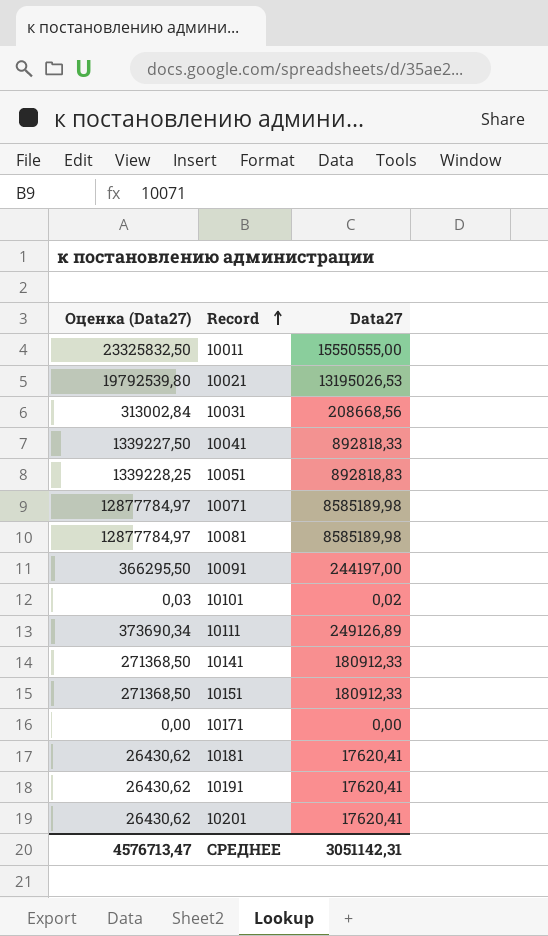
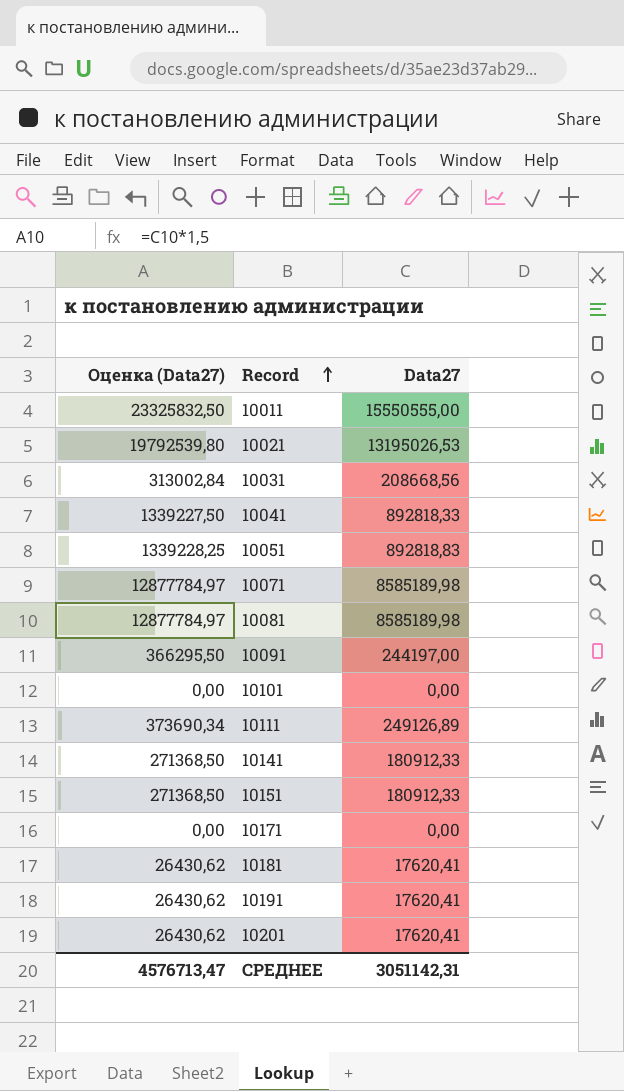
10101 | Оценка (Data27): 0,03 -> 0,00
10101 | Data27: 0,02 -> 0,00

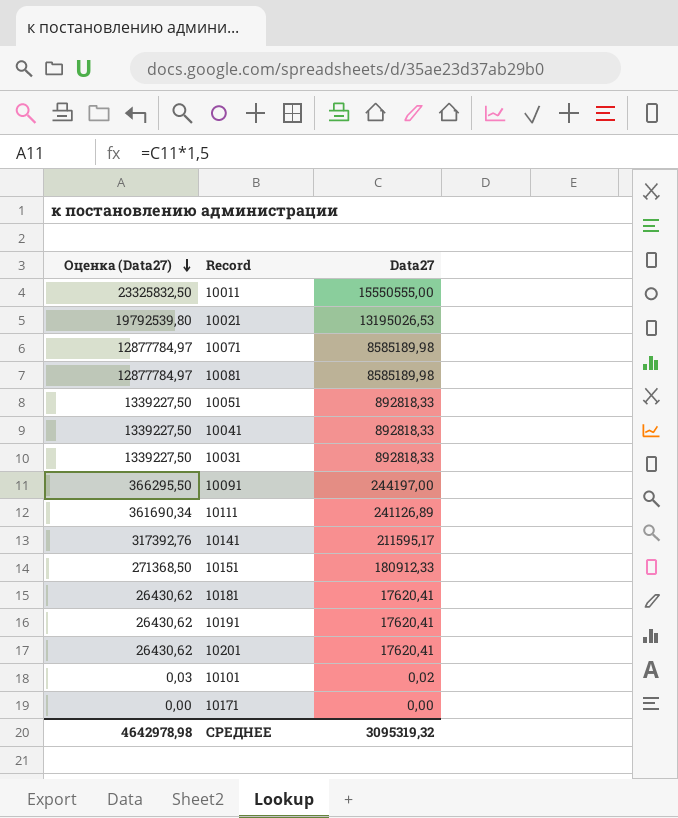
row order: Record ascending -> Оценка (Data27) descending
10051 | Оценка (Data27): 1339228,25 -> 1339227,50
10051 | Data27: 892818,83 -> 892818,33
10031 | Оценка (Data27): 313002,84 -> 1339227,50
10031 | Data27: 208668,56 -> 892818,33
10111 | Оценка (Data27): 373690,34 -> 361690,34
10111 | Data27: 249126,89 -> 241126,89
10141 | Оценка (Data27): 271368,50 -> 317392,76
10141 | Data27: 180912,33 -> 211595,17
10101 | Оценка (Data27): 0,00 -> 0,03
10101 | Data27: 0,00 -> 0,02
СРЕДНЕЕ | Оценка (Data27): 4576713,47 -> 4642978,98
СРЕДНЕЕ | Data27: 3051142,31 -> 3095319,32

